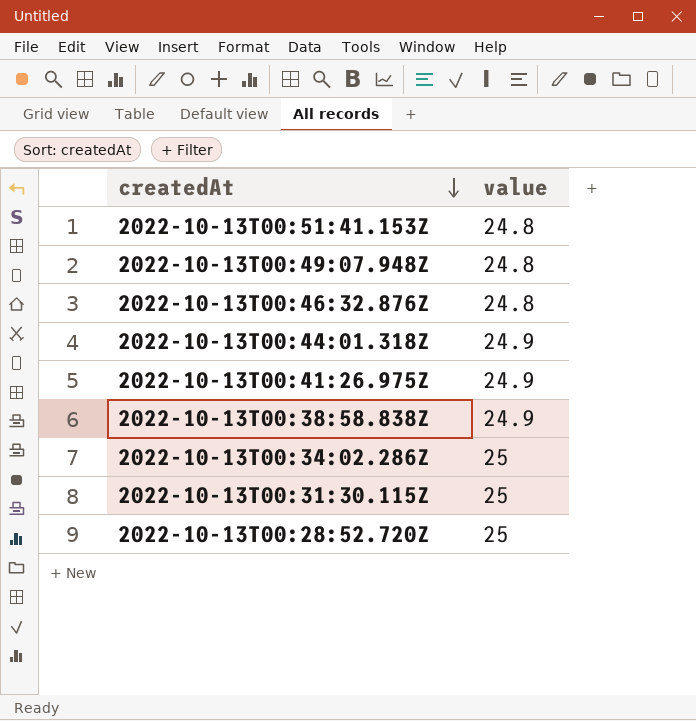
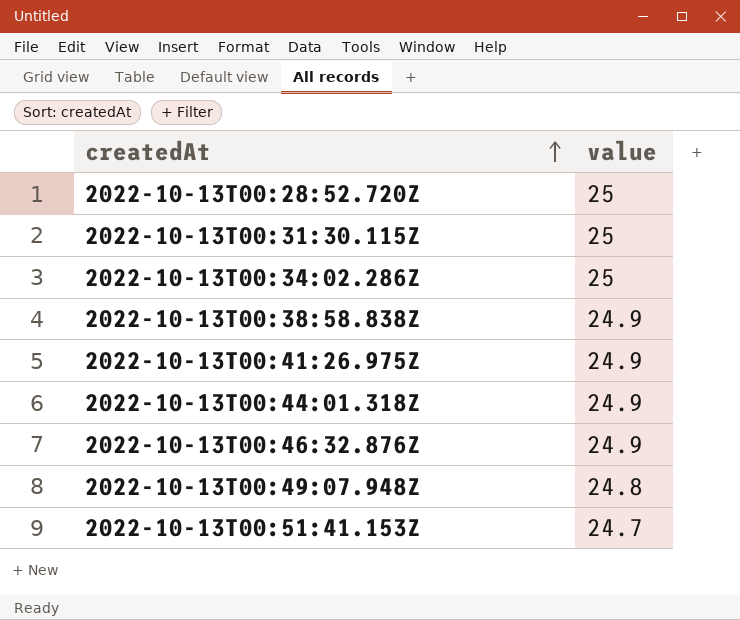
row order: createdAt descending -> createdAt ascending
2022-10-13T00:46:32.876Z | value: 24.8 -> 24.9
2022-10-13T00:51:41.153Z | value: 24.8 -> 24.7

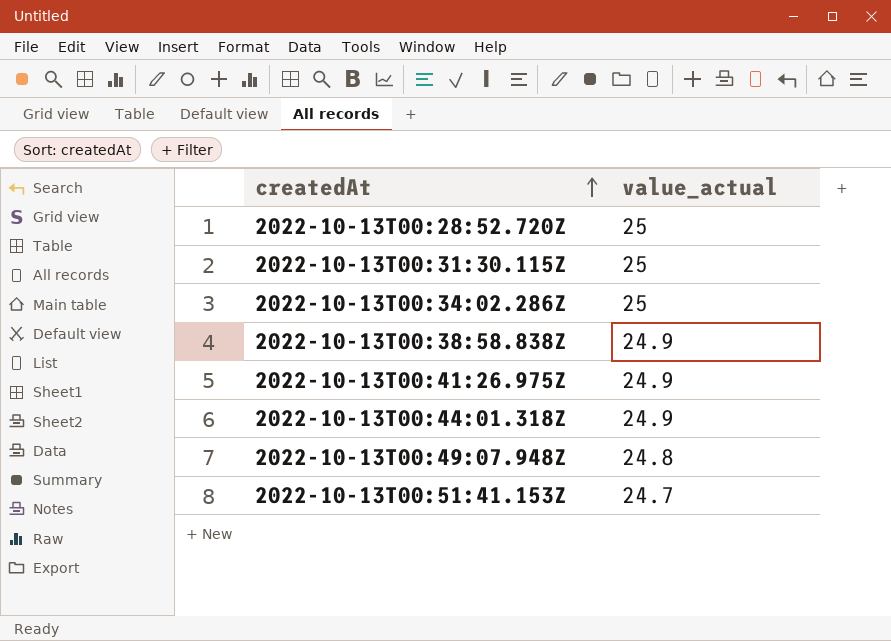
column name: value -> value_actual
row 2022-10-13T00:46:32.876Z: 24.9 -> none

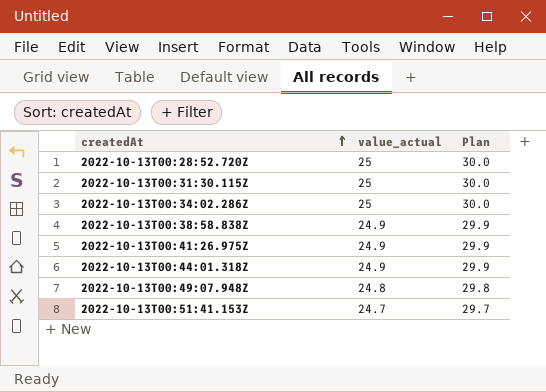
column Plan | formula: none -> [value_actual] + 5

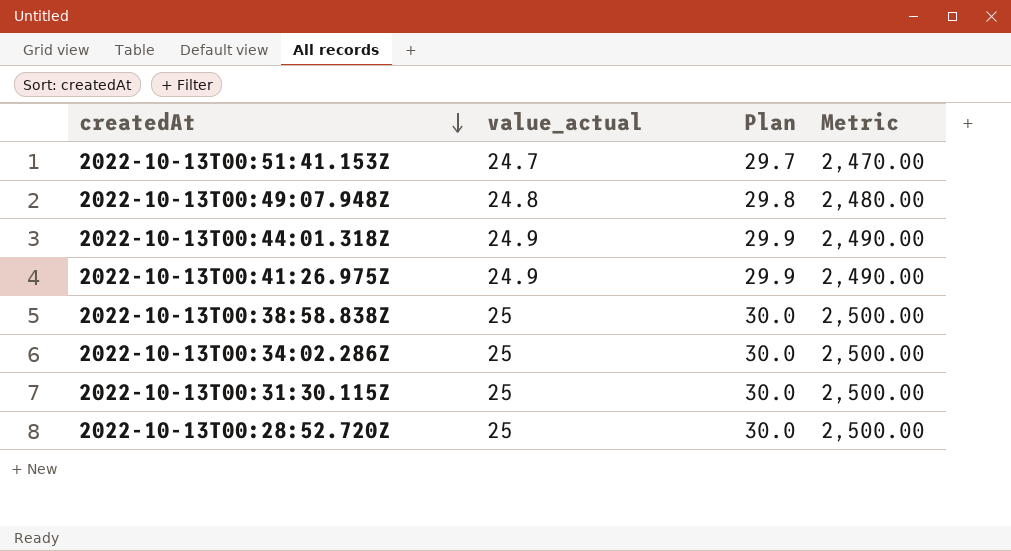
row order: createdAt ascending -> createdAt descending
column Metric | formula: none -> [value_actual] * 100
2022-10-13T00:38:58.838Z | value_actual: 24.9 -> 25
2022-10-13T00:38:58.838Z | Plan: 29.9 -> 30.0

